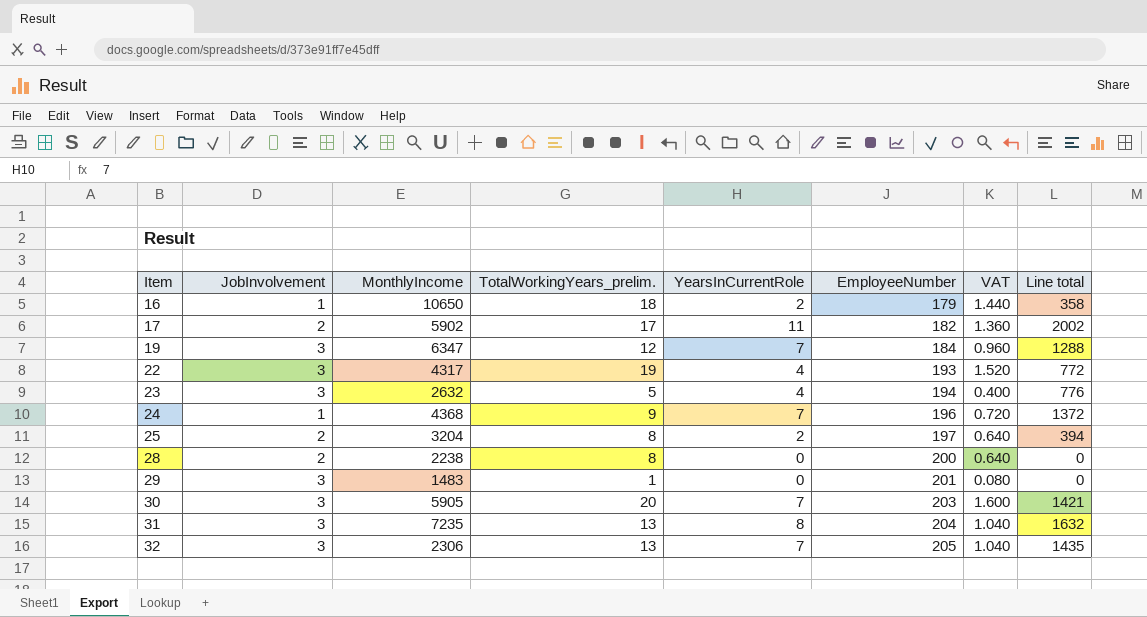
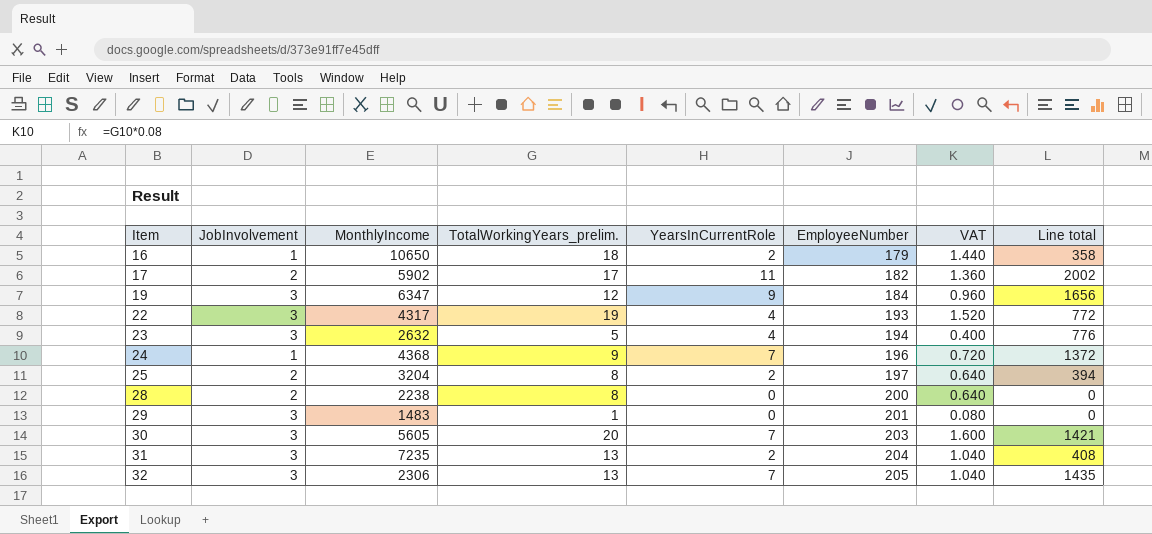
19 | YearsInCurrentRole: 7 -> 9
19 | Line total: 1288 -> 1656
30 | MonthlyIncome: 5905 -> 5605
31 | YearsInCurrentRole: 8 -> 2
31 | Line total: 1632 -> 408

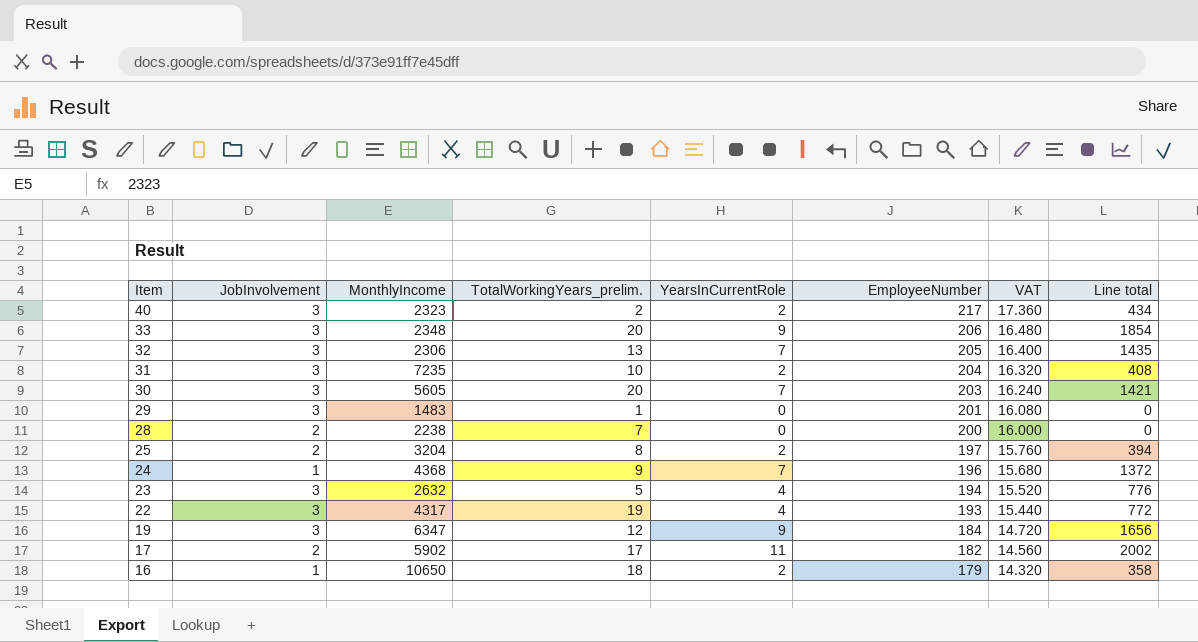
row order: Item ascending -> Item descending
column VAT | formula: [TotalWorkingYears_prelim.] * 0.08 -> [EmployeeNumber] * 0.08
row 40: none -> 3 | 2323 | 2 | 2 | 217 | 17.360 | 434
row 33: none -> 3 | 2348 | 20 | 9 | 206 | 16.480 | 1854
31 | TotalWorkingYears_prelim.: 13 -> 10
28 | TotalWorkingYears_prelim.: 8 -> 7

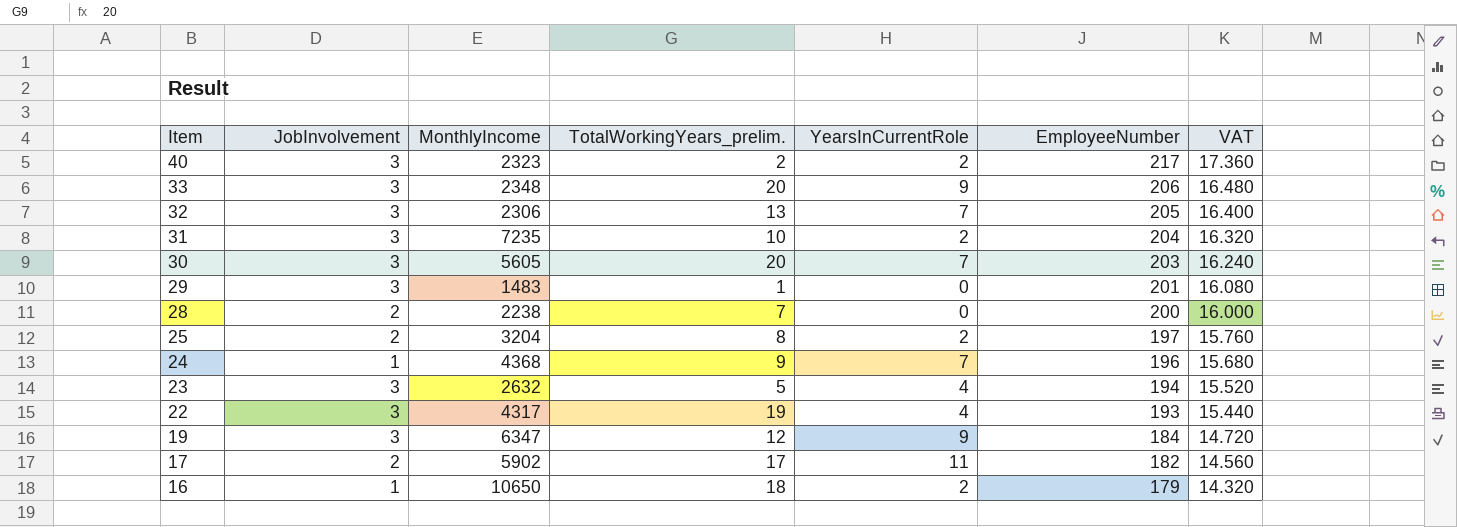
column Line total | formula: [YearsInCurrentRole] * [EmployeeNumber] -> none

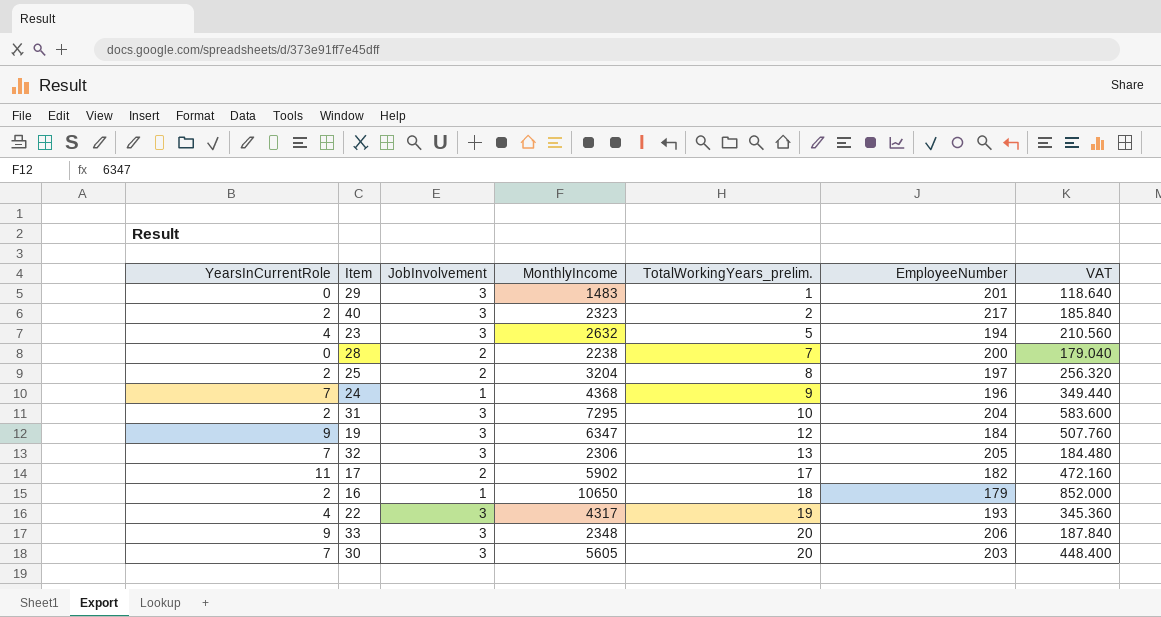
row order: Item descending -> TotalWorkingYears_prelim. ascending
column YearsInCurrentRole | position: 5 -> 1
column VAT | formula: [EmployeeNumber] * 0.08 -> [MonthlyIncome] * 0.08
31 | MonthlyIncome: 7235 -> 7295

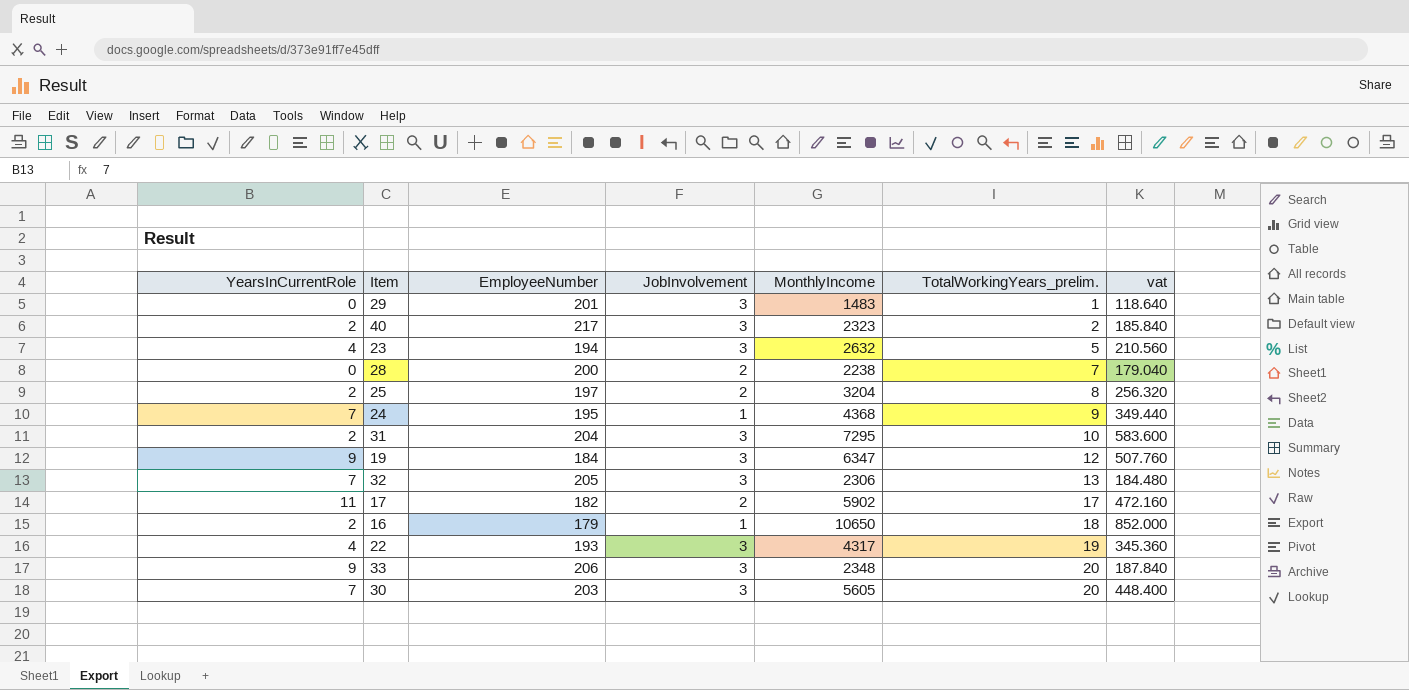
column EmployeeNumber | position: 6 -> 3
column name: VAT -> vat
24 | EmployeeNumber: 196 -> 195

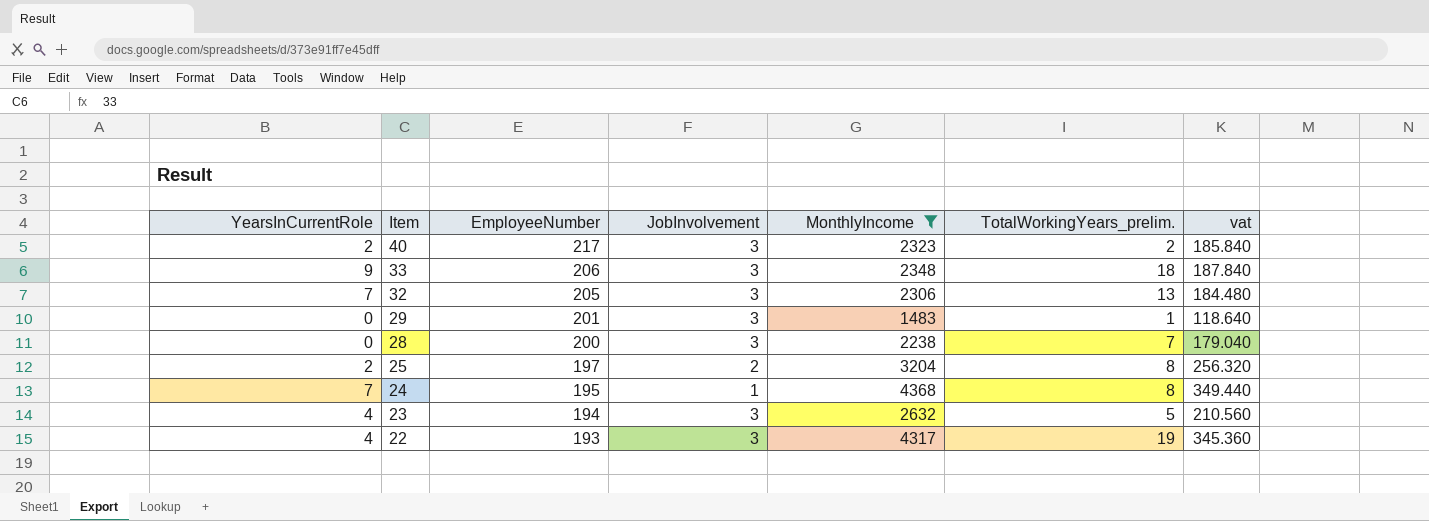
filter: none -> MonthlyIncome <= 4368
row order: TotalWorkingYears_prelim. ascending -> Item descending
33 | TotalWorkingYears_prelim.: 20 -> 18
28 | JobInvolvement: 2 -> 3
24 | TotalWorkingYears_prelim.: 9 -> 8

